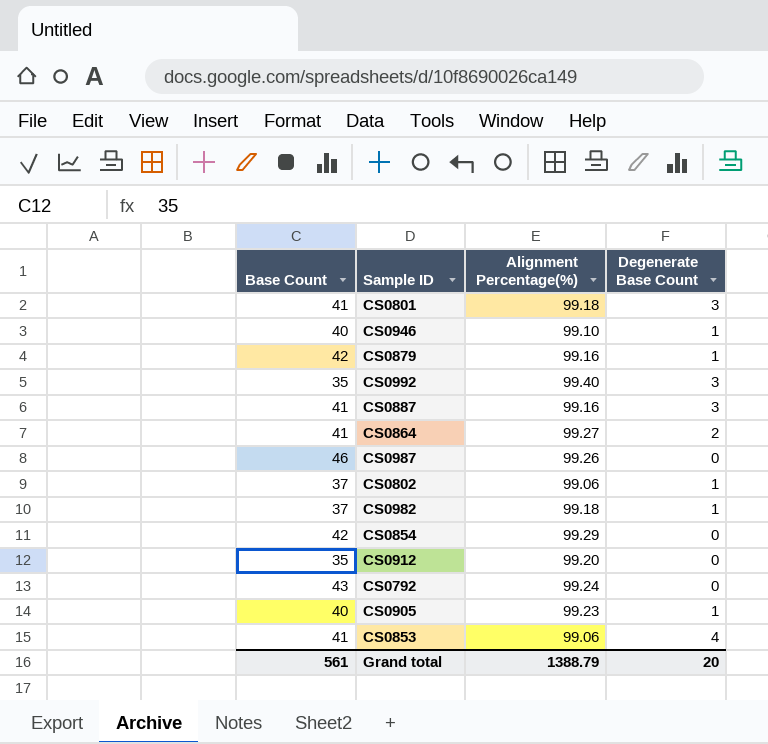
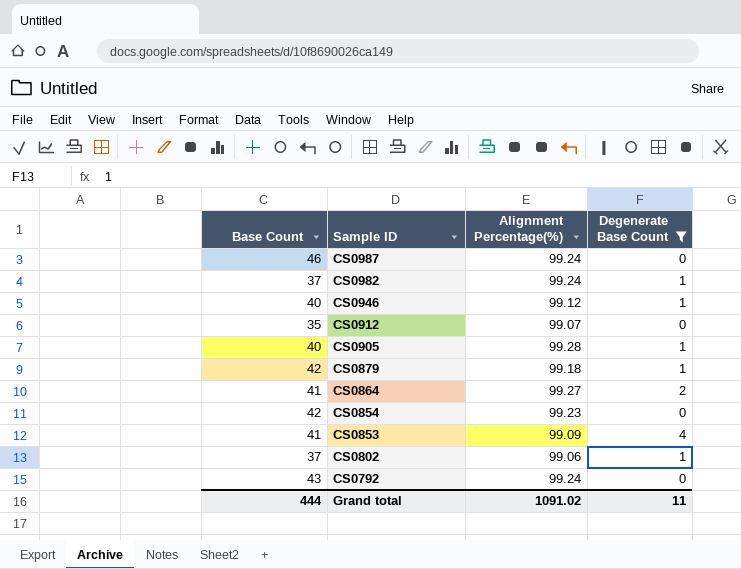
filter: none -> Degenerate Base Count != 3
row order: none -> Sample ID descending
CS0987 | Alignment Percentage(%): 99.26 -> 99.24
CS0982 | Alignment Percentage(%): 99.18 -> 99.24
CS0946 | Alignment Percentage(%): 99.10 -> 99.12
CS0912 | Alignment Percentage(%): 99.20 -> 99.07
CS0905 | Alignment Percentage(%): 99.23 -> 99.28
CS0879 | Alignment Percentage(%): 99.16 -> 99.18
CS0854 | Alignment Percentage(%): 99.29 -> 99.23
CS0853 | Alignment Percentage(%): 99.06 -> 99.09
Grand total | Base Count: 561 -> 444
Grand total | Alignment Percentage(%): 1388.79 -> 1091.02
Grand total | Degenerate Base Count: 20 -> 11

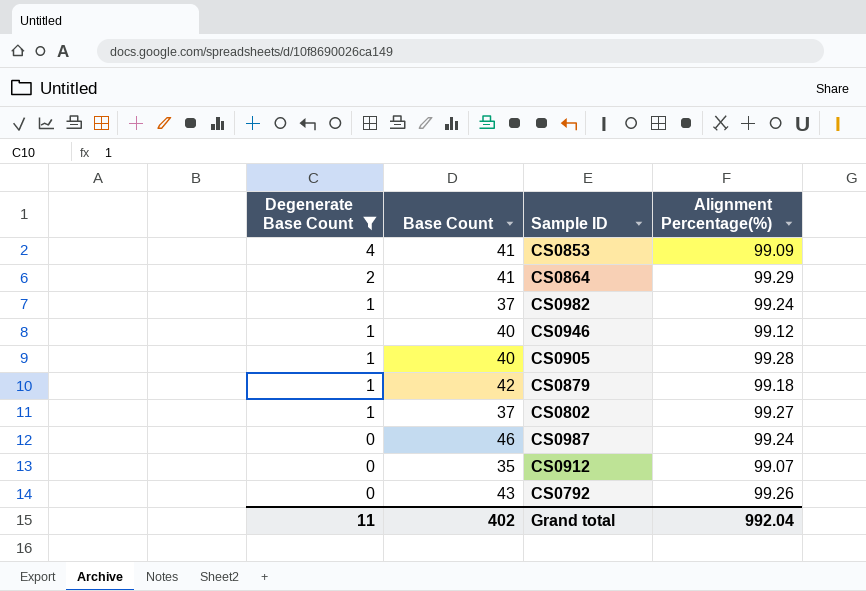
row order: Sample ID descending -> Degenerate Base Count descending
column Degenerate Base Count | position: 4 -> 1
row CS0854: 42 | 99.23 | 0 -> none
CS0864 | Alignment Percentage(%): 99.27 -> 99.29
CS0802 | Alignment Percentage(%): 99.06 -> 99.27
CS0792 | Alignment Percentage(%): 99.24 -> 99.26
Grand total | Base Count: 444 -> 402
Grand total | Alignment Percentage(%): 1091.02 -> 992.04

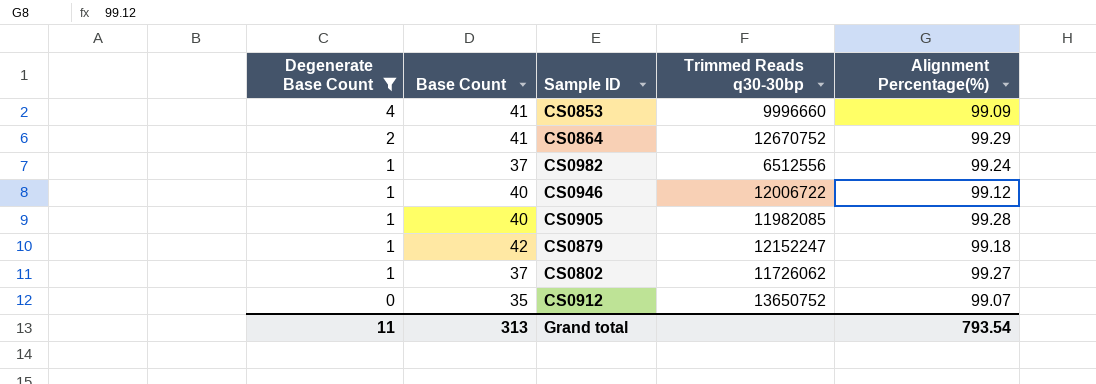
column Trimmed Reads q30-30bp | position: none -> 4
row CS0987: 0 | 46 | 99.24 -> none
row CS0792: 0 | 43 | 99.26 -> none
Grand total | Base Count: 402 -> 313
Grand total | Alignment Percentage(%): 992.04 -> 793.54

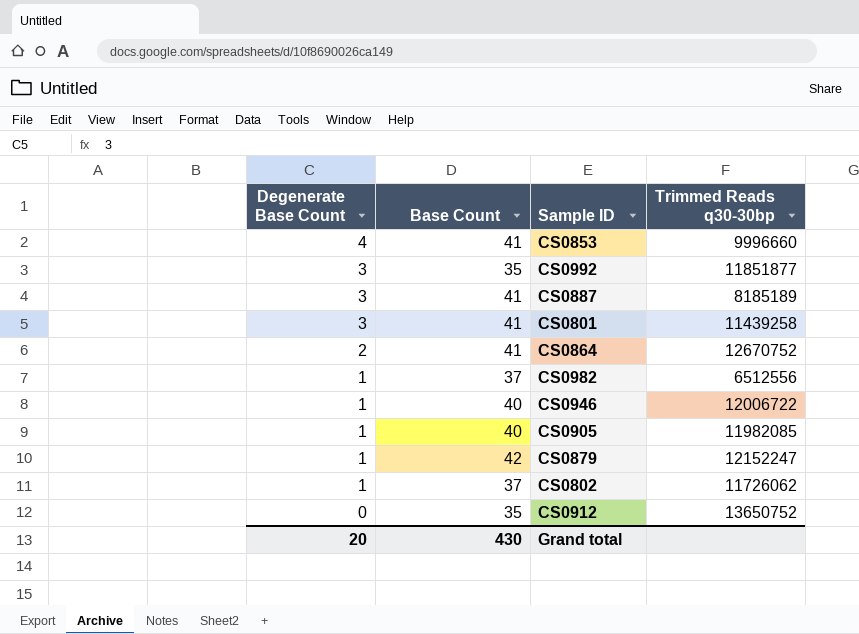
filter: Degenerate Base Count != 3 -> none
column Alignment Percentage(%) | position: 5 -> none
Grand total | Degenerate Base Count: 11 -> 20
Grand total | Base Count: 313 -> 430

